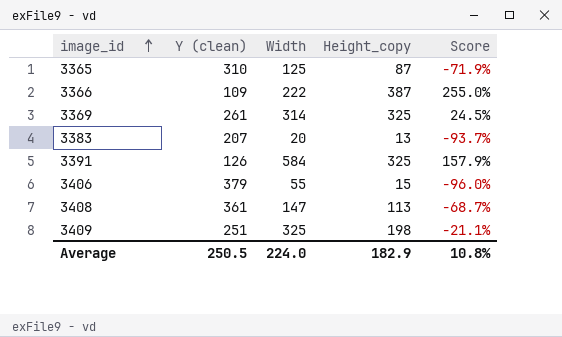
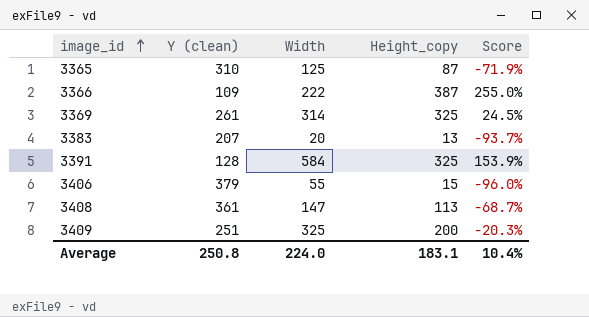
3391 | Y (clean): 126 -> 128
3391 | Score: 157.9% -> 153.9%
3409 | Height_copy: 198 -> 200
3409 | Score: -21.1% -> -20.3%
Average | Y (clean): 250.5 -> 250.8
Average | Height_copy: 182.9 -> 183.1
Average | Score: 10.8% -> 10.4%

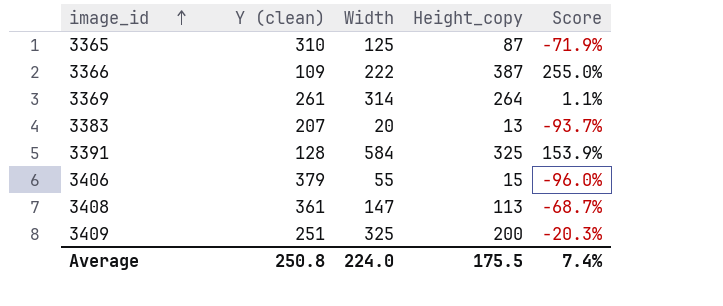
3369 | Height_copy: 325 -> 264
3369 | Score: 24.5% -> 1.1%
Average | Height_copy: 183.1 -> 175.5
Average | Score: 10.4% -> 7.4%

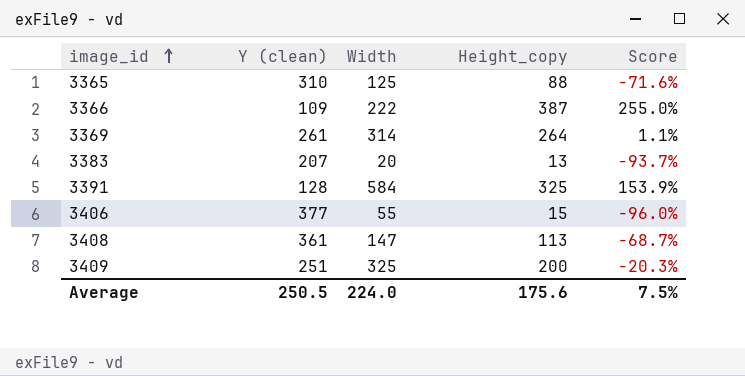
3365 | Height_copy: 87 -> 88
3365 | Score: -71.9% -> -71.6%
3406 | Y (clean): 379 -> 377
Average | Y (clean): 250.8 -> 250.5
Average | Height_copy: 175.5 -> 175.6
Average | Score: 7.4% -> 7.5%

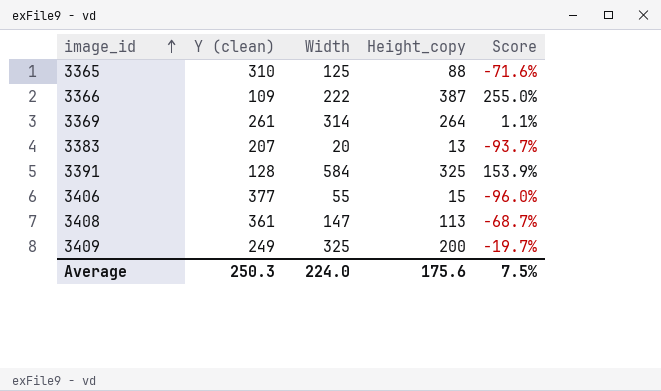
3409 | Y (clean): 251 -> 249
3409 | Score: -20.3% -> -19.7%
Average | Y (clean): 250.5 -> 250.3

